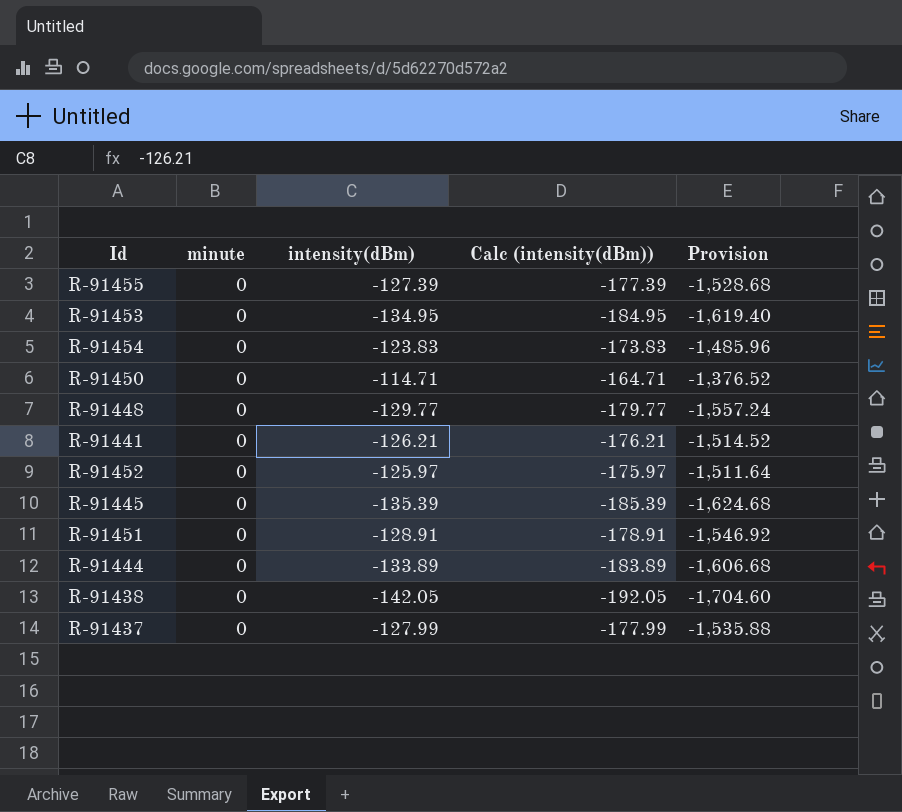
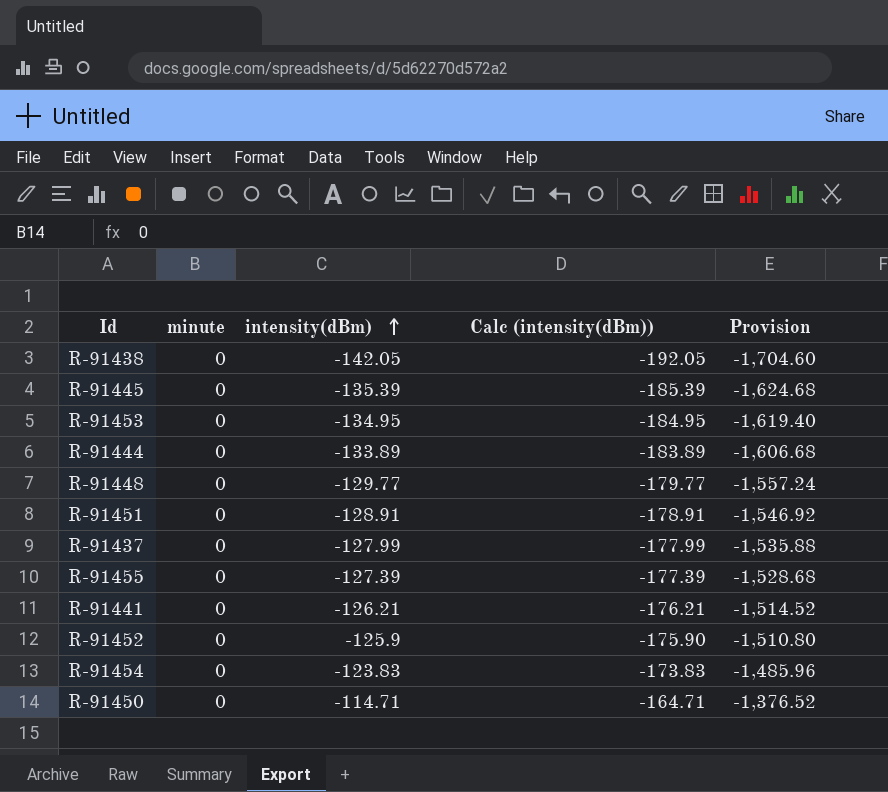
row order: none -> intensity(dBm) ascending
R-91452 | intensity(dBm): -125.97 -> -125.9
R-91452 | Calc (intensity(dBm)): -175.97 -> -175.90
R-91452 | Provision: -1,511.64 -> -1,510.80

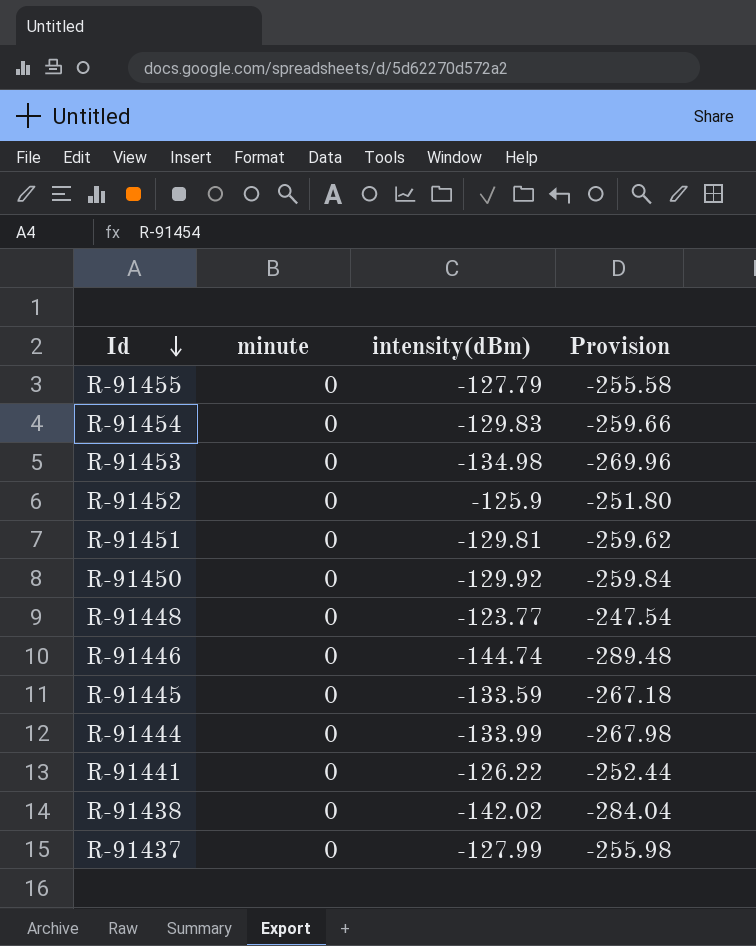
row order: intensity(dBm) ascending -> Id descending
column Calc (intensity(dBm)) | formula: [intensity(dBm)] - 50 -> none
column Provision | formula: [intensity(dBm)] * 12 -> [intensity(dBm)] * 2
R-91455 | intensity(dBm): -127.39 -> -127.79
R-91454 | intensity(dBm): -123.83 -> -129.83
R-91453 | intensity(dBm): -134.95 -> -134.98
R-91451 | intensity(dBm): -128.91 -> -129.81
R-91450 | intensity(dBm): -114.71 -> -129.92
R-91448 | intensity(dBm): -129.77 -> -123.77
row R-91446: none -> 0 | -144.74 | -289.48
R-91445 | intensity(dBm): -135.39 -> -133.59
R-91444 | intensity(dBm): -133.89 -> -133.99
R-91441 | intensity(dBm): -126.21 -> -126.22
R-91438 | intensity(dBm): -142.05 -> -142.02

